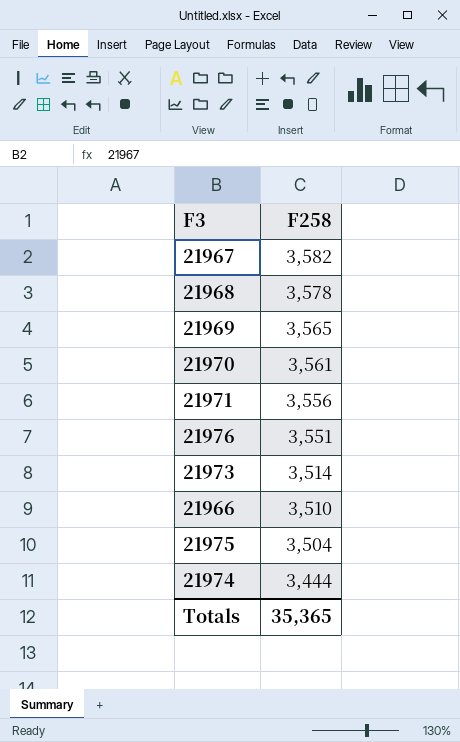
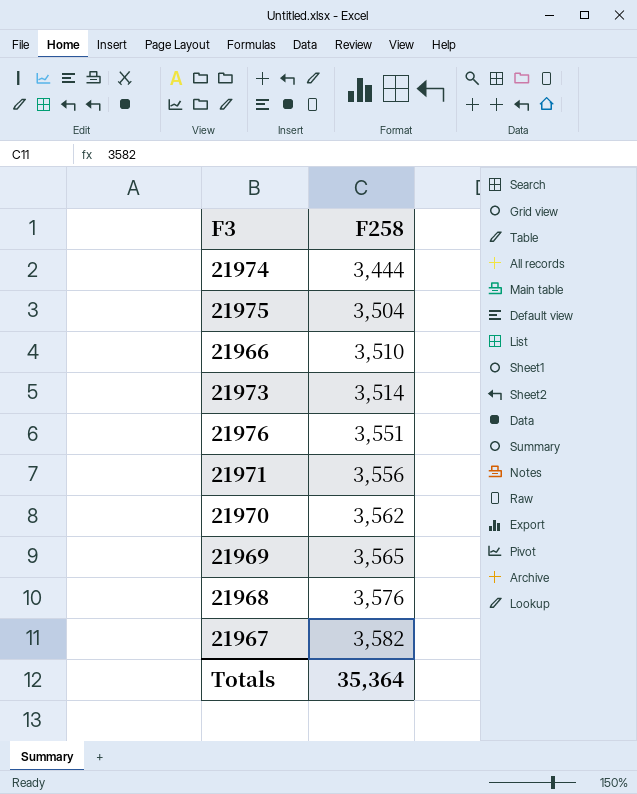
row order: F258 descending -> F258 ascending
21970 | F258: 3,561 -> 3,562
21968 | F258: 3,578 -> 3,576
Totals | F258: 35,365 -> 35,364

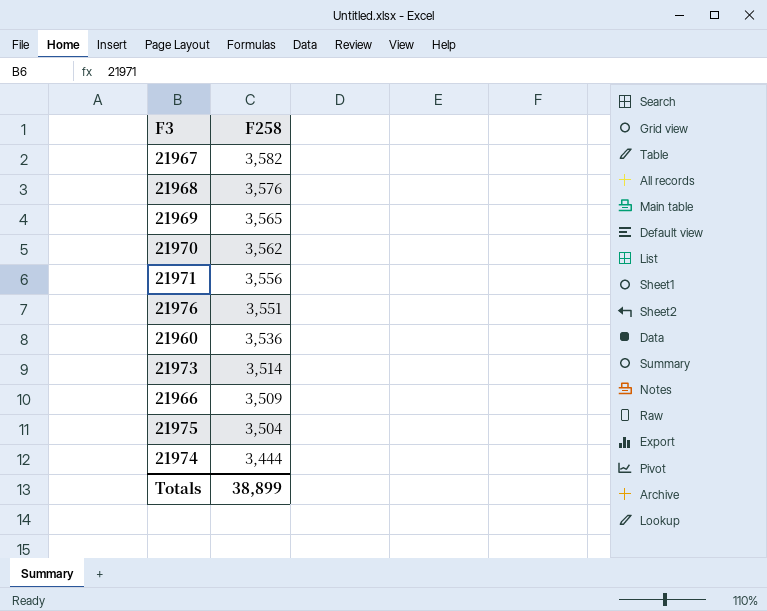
row order: F258 ascending -> F258 descending
row 21960: none -> 3,536
21966 | F258: 3,510 -> 3,509
Totals | F258: 35,364 -> 38,899

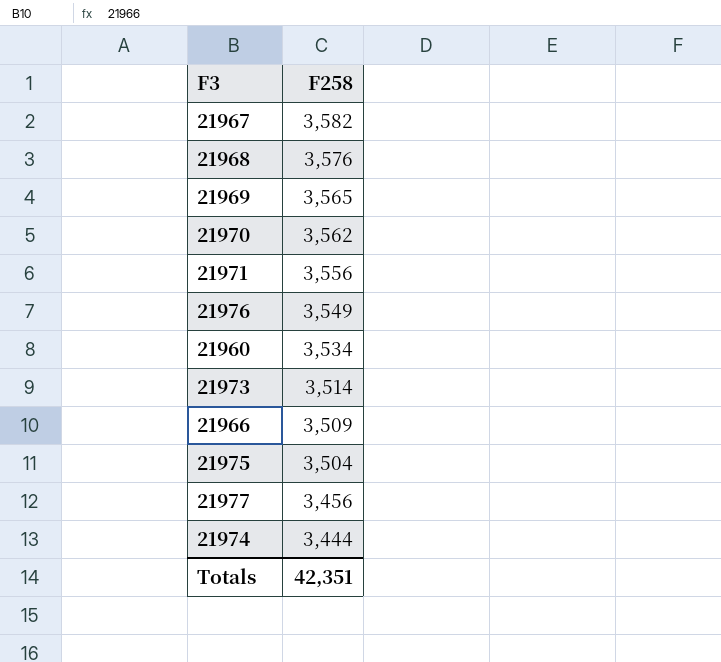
21976 | F258: 3,551 -> 3,549
21960 | F258: 3,536 -> 3,534
row 21977: none -> 3,456
Totals | F258: 38,899 -> 42,351

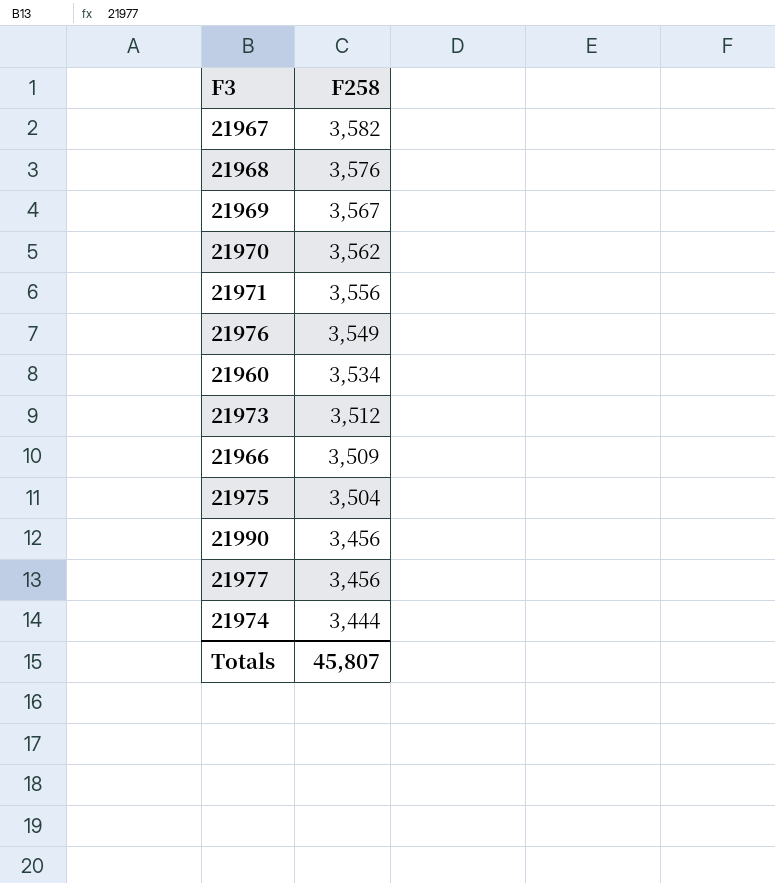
21969 | F258: 3,565 -> 3,567
21973 | F258: 3,514 -> 3,512
row 21990: none -> 3,456
Totals | F258: 42,351 -> 45,807

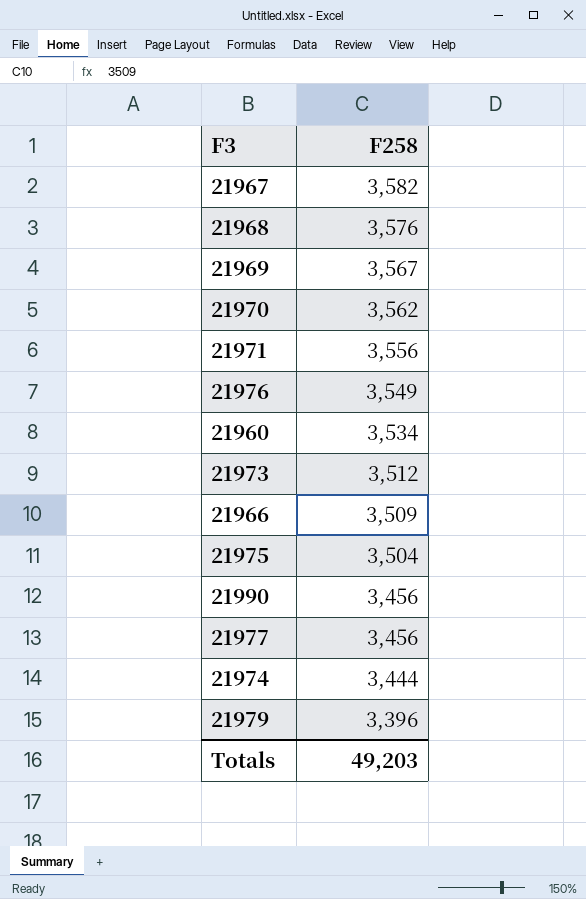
row 21979: none -> 3,396
Totals | F258: 45,807 -> 49,203

